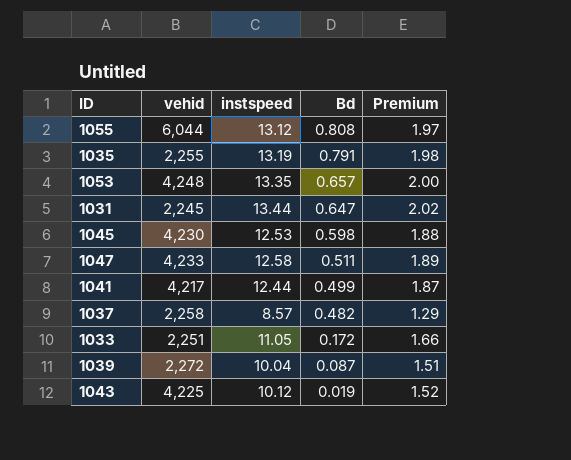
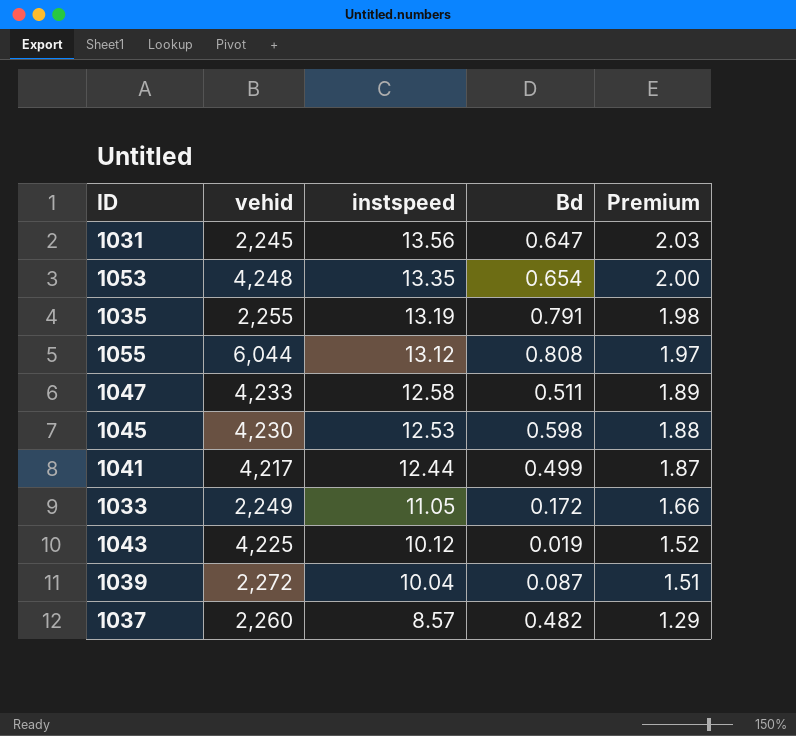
row order: Bd descending -> instspeed descending
1031 | instspeed: 13.44 -> 13.56
1031 | Premium: 2.02 -> 2.03
1053 | Bd: 0.657 -> 0.654
1033 | vehid: 2,251 -> 2,249
1037 | vehid: 2,258 -> 2,260

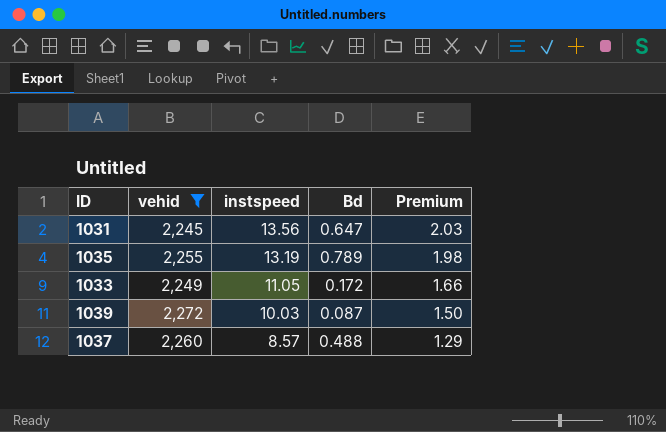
filter: none -> vehid <= 2,272
1035 | Bd: 0.791 -> 0.789
1039 | instspeed: 10.04 -> 10.03
1039 | Premium: 1.51 -> 1.50
1037 | Bd: 0.482 -> 0.488

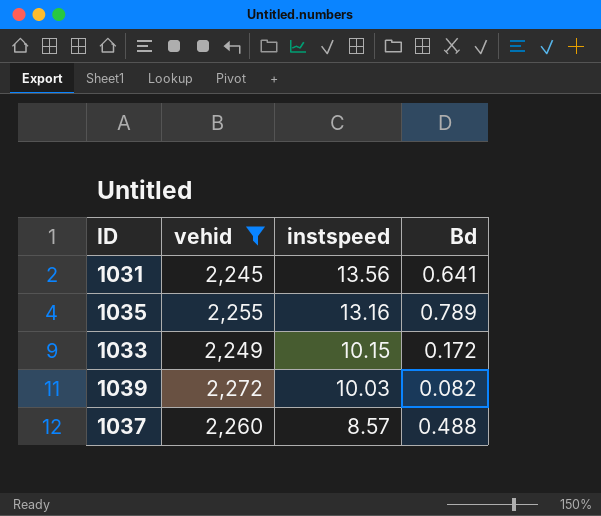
column Premium | formula: [instspeed] * 0.15 -> none
1031 | Bd: 0.647 -> 0.641
1035 | instspeed: 13.19 -> 13.16
1033 | instspeed: 11.05 -> 10.15
1039 | Bd: 0.087 -> 0.082

